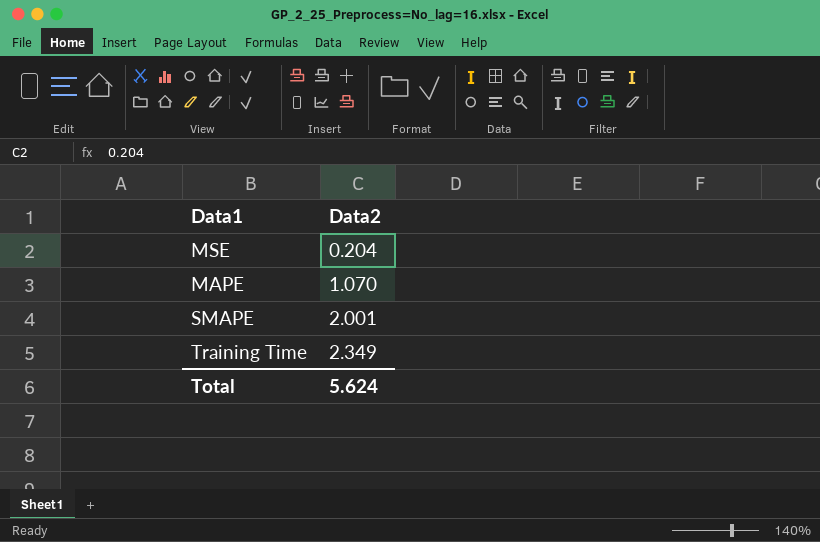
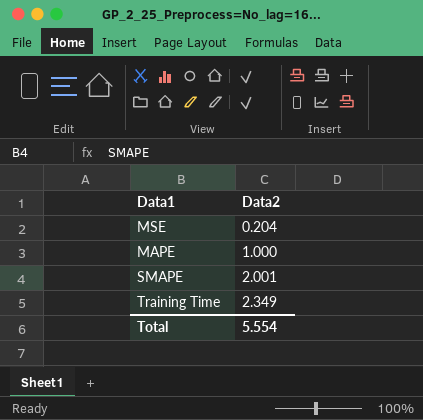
MAPE | Data2: 1.070 -> 1.000
Total | Data2: 5.624 -> 5.554

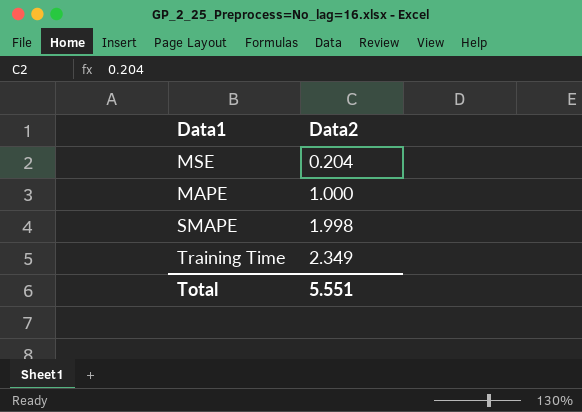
SMAPE | Data2: 2.001 -> 1.998
Total | Data2: 5.554 -> 5.551

